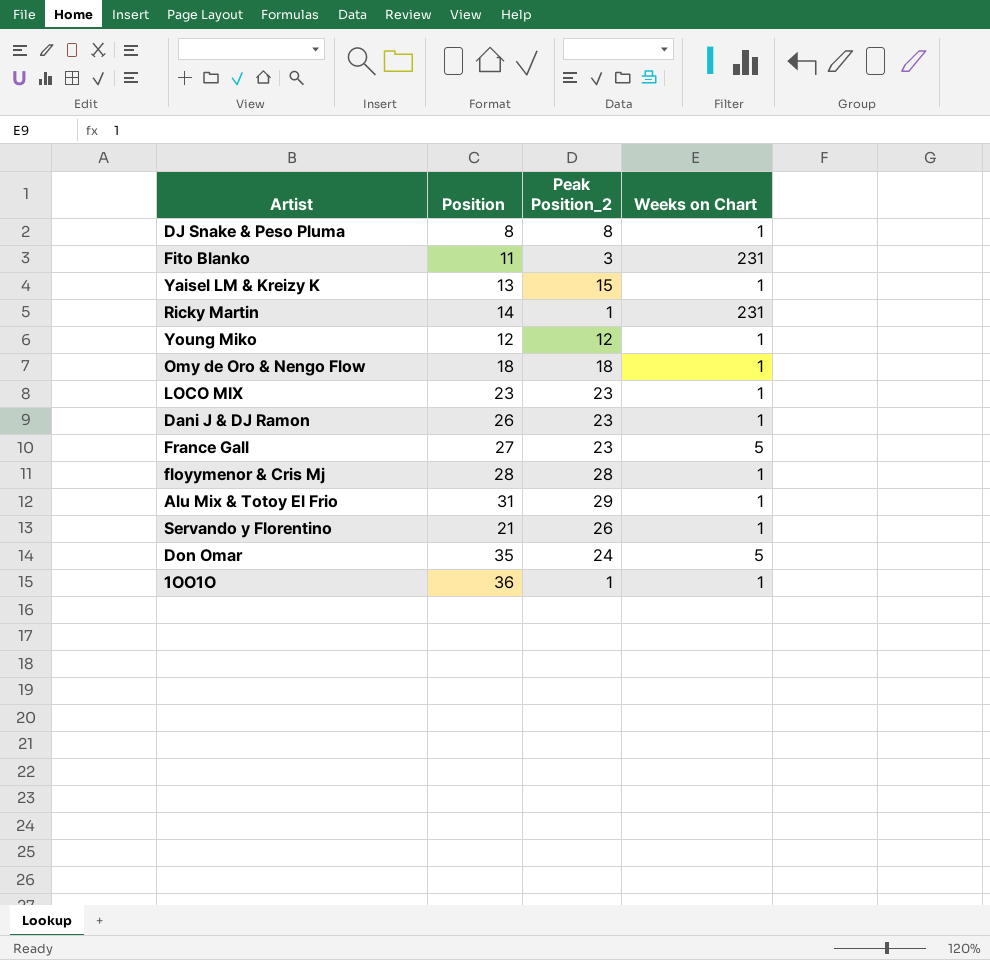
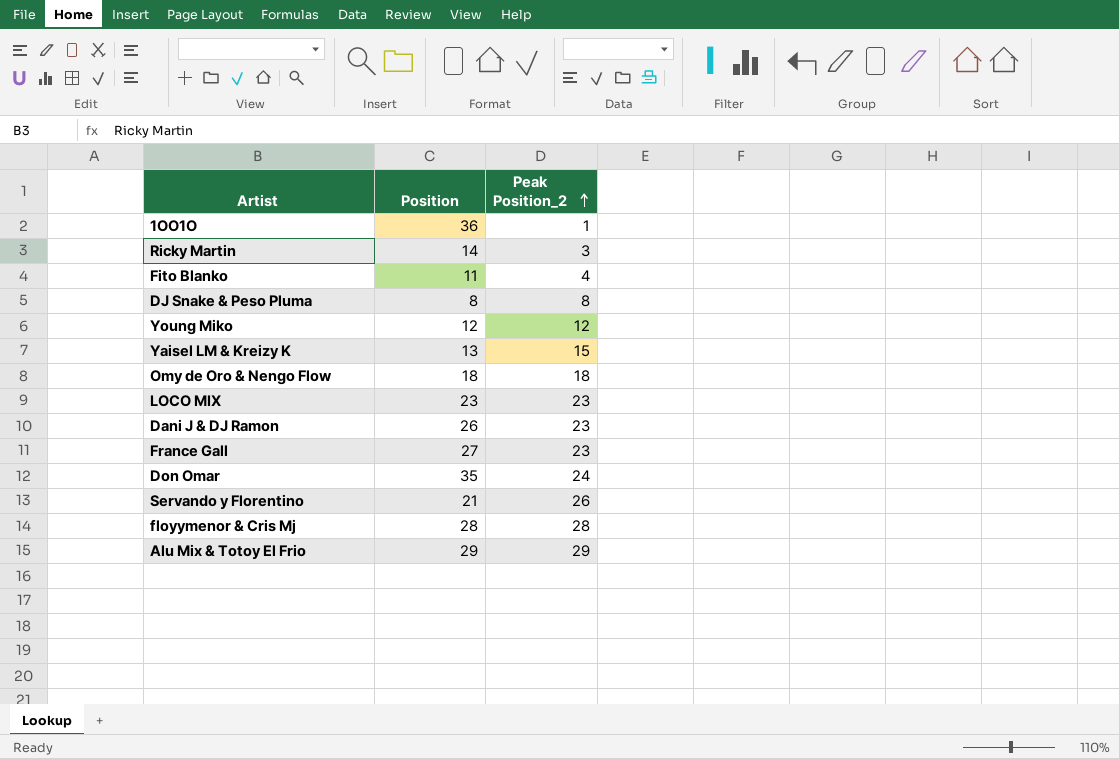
row order: none -> Peak Position_2 ascending
column Weeks on Chart | position: 4 -> none
Ricky Martin | Peak Position_2: 1 -> 3
Fito Blanko | Peak Position_2: 3 -> 4
Alu Mix & Totoy El Frio | Position: 31 -> 29

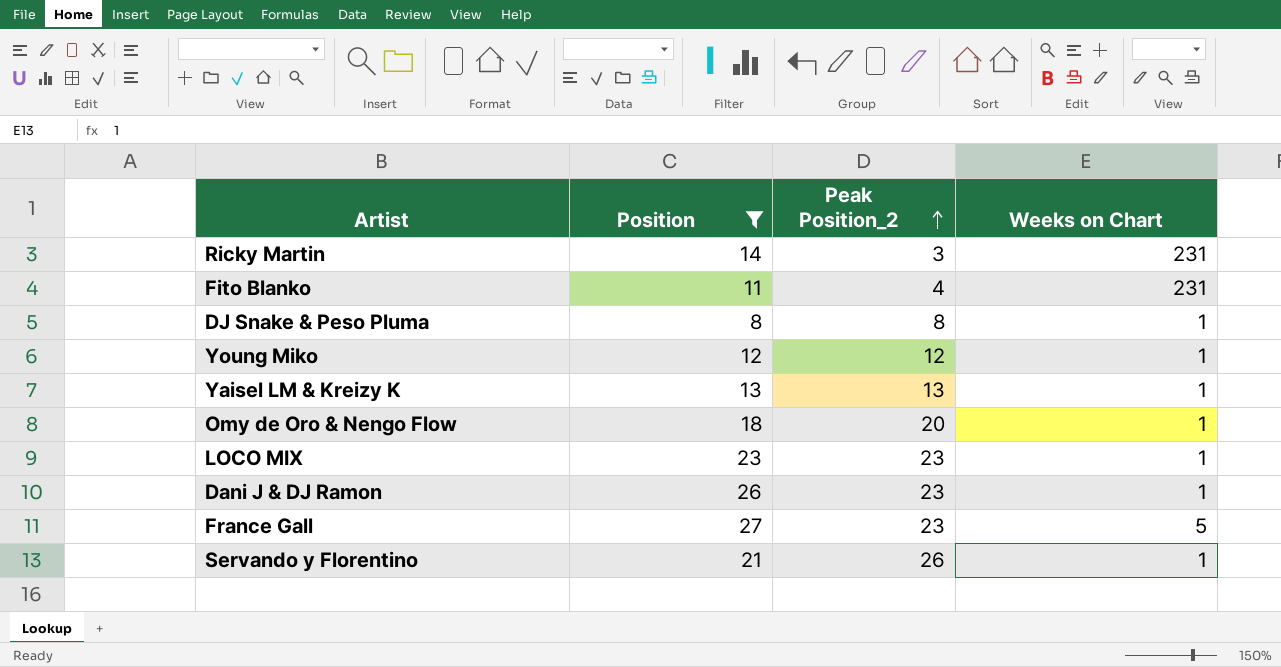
filter: none -> Position <= 27
column Weeks on Chart | position: none -> 4
Yaisel LM & Kreizy K | Peak Position_2: 15 -> 13
Omy de Oro & Nengo Flow | Peak Position_2: 18 -> 20

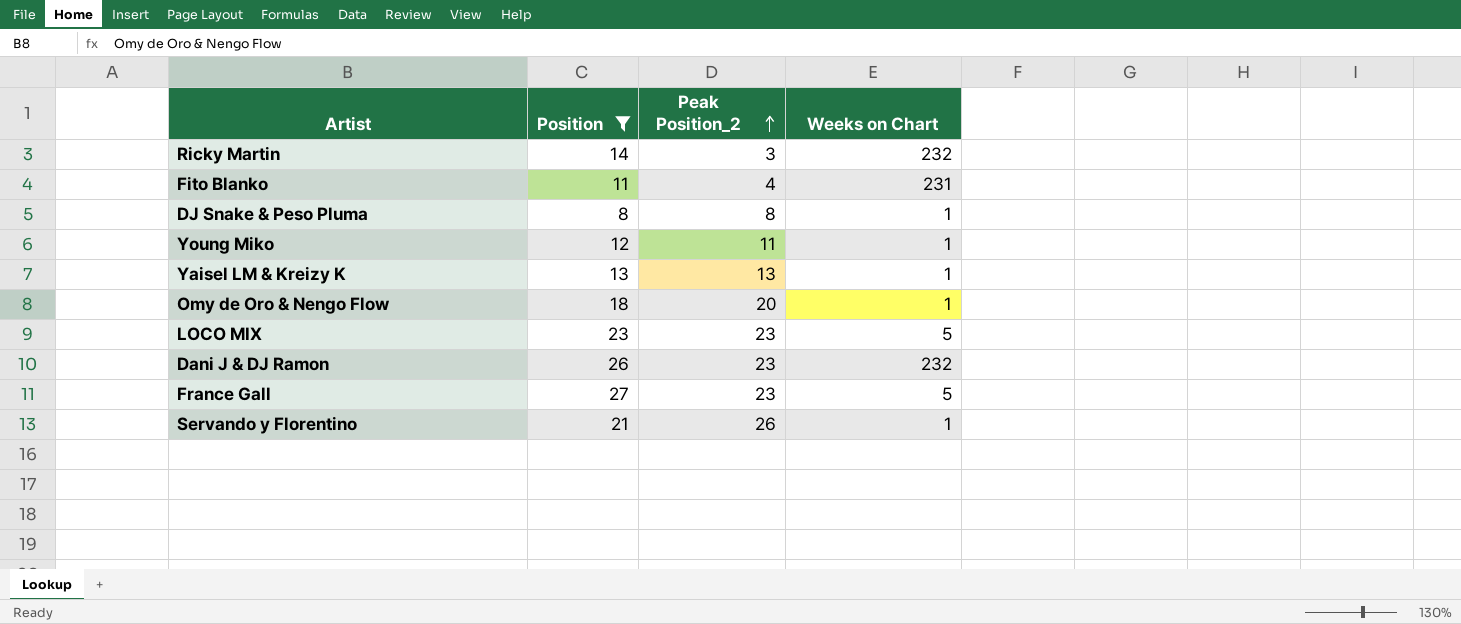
Ricky Martin | Weeks on Chart: 231 -> 232
Young Miko | Peak Position_2: 12 -> 11
LOCO MIX | Weeks on Chart: 1 -> 5
Dani J & DJ Ramon | Weeks on Chart: 1 -> 232

